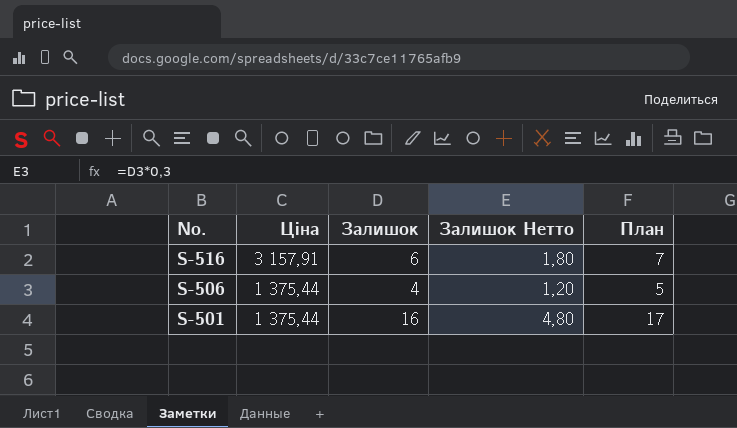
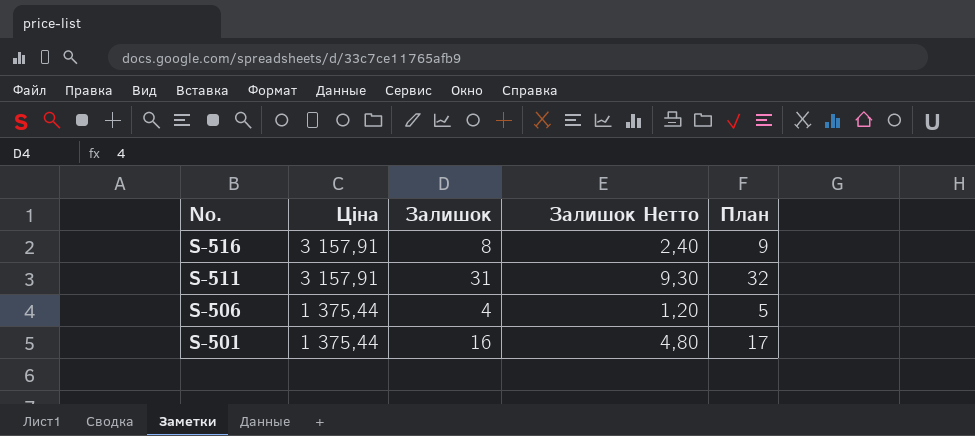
S-516 | Залишок: 6 -> 8
S-516 | Залишок Нетто: 1,80 -> 2,40
S-516 | План: 7 -> 9
row S-511: none -> 3 157,91 | 31 | 9,30 | 32

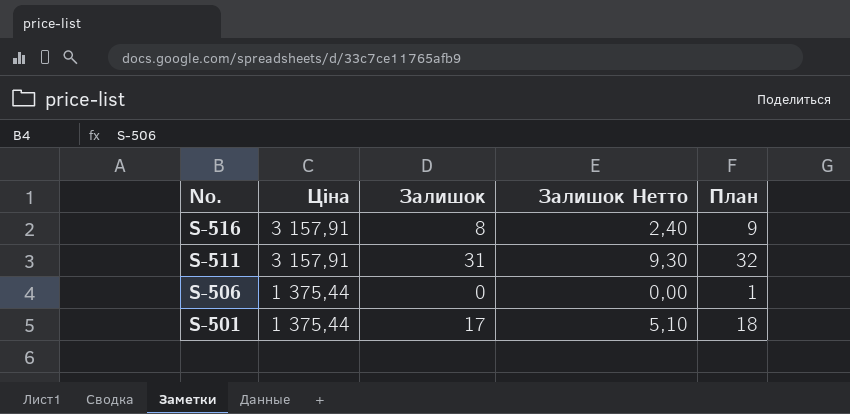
S-506 | Залишок: 4 -> 0
S-506 | Залишок Нетто: 1,20 -> 0,00
S-506 | План: 5 -> 1
S-501 | Залишок: 16 -> 17
S-501 | Залишок Нетто: 4,80 -> 5,10
S-501 | План: 17 -> 18

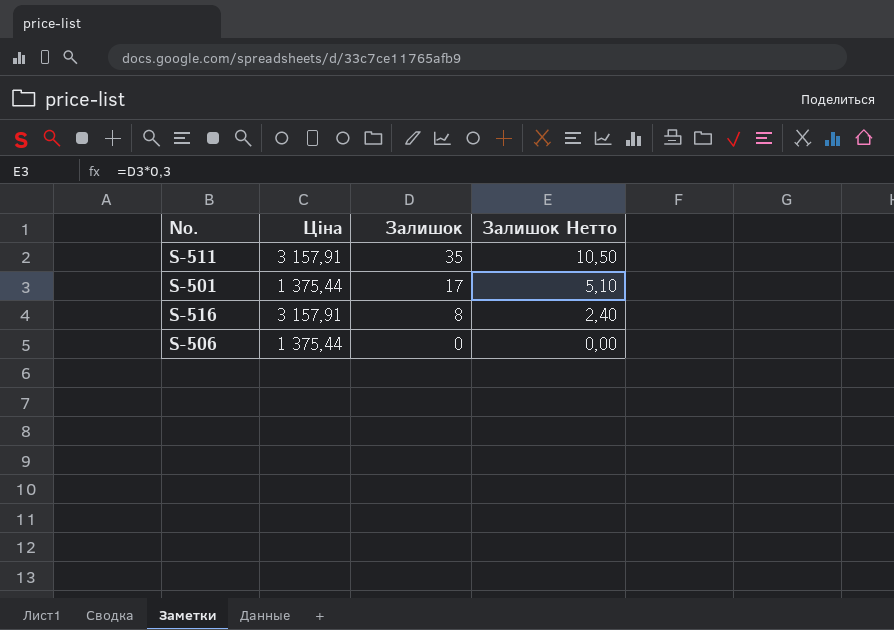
row order: No. descending -> Залишок descending
column План | formula: [Залишок] + 1 -> none
S-511 | Залишок: 31 -> 35
S-511 | Залишок Нетто: 9,30 -> 10,50

